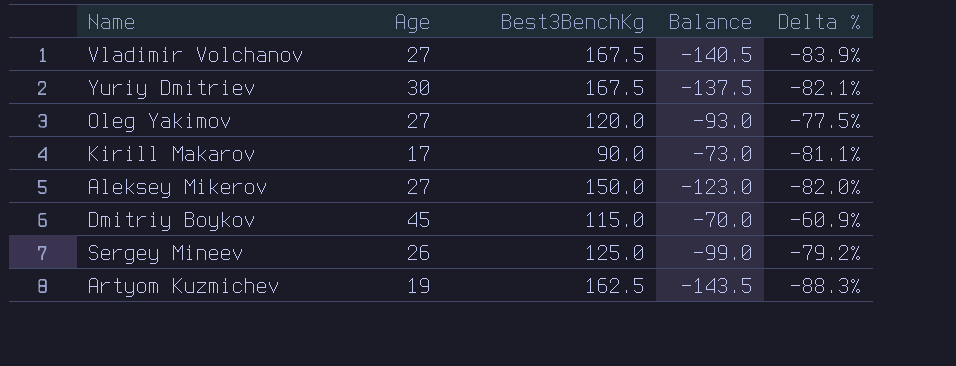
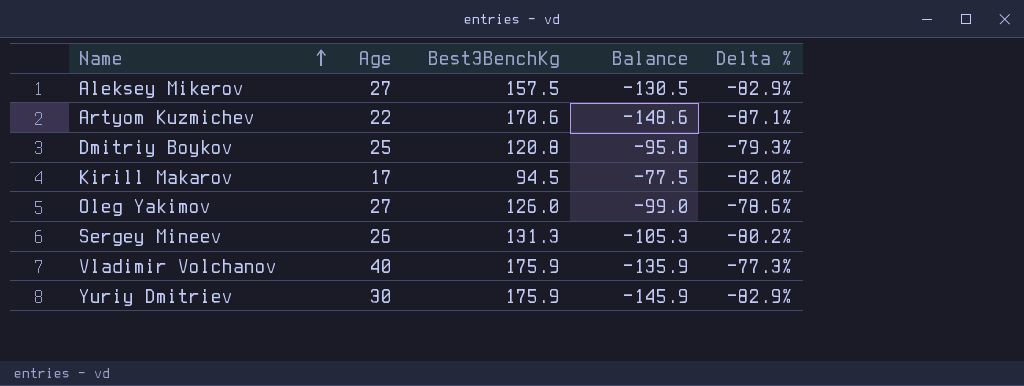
row order: none -> Name ascending
Aleksey Mikerov | Best3BenchKg: 150.0 -> 157.5
Aleksey Mikerov | Balance: -123.0 -> -130.5
Aleksey Mikerov | Delta %: -82.0% -> -82.9%
Artyom Kuzmichev | Age: 19 -> 22
Artyom Kuzmichev | Best3BenchKg: 162.5 -> 170.6
Artyom Kuzmichev | Balance: -143.5 -> -148.6
Artyom Kuzmichev | Delta %: -88.3% -> -87.1%
Dmitriy Boykov | Age: 45 -> 25
Dmitriy Boykov | Best3BenchKg: 115.0 -> 120.8
Dmitriy Boykov | Balance: -70.0 -> -95.8
Dmitriy Boykov | Delta %: -60.9% -> -79.3%
Kirill Makarov | Best3BenchKg: 90.0 -> 94.5
Kirill Makarov | Balance: -73.0 -> -77.5
Kirill Makarov | Delta %: -81.1% -> -82.0%
Oleg Yakimov | Best3BenchKg: 120.0 -> 126.0
Oleg Yakimov | Balance: -93.0 -> -99.0
Oleg Yakimov | Delta %: -77.5% -> -78.6%
Sergey Mineev | Best3BenchKg: 125.0 -> 131.3
Sergey Mineev | Balance: -99.0 -> -105.3
Sergey Mineev | Delta %: -79.2% -> -80.2%
Vladimir Volchanov | Age: 27 -> 40
Vladimir Volchanov | Best3BenchKg: 167.5 -> 175.9
Vladimir Volchanov | Balance: -140.5 -> -135.9
Vladimir Volchanov | Delta %: -83.9% -> -77.3%
Yuriy Dmitriev | Best3BenchKg: 167.5 -> 175.9
Yuriy Dmitriev | Balance: -137.5 -> -145.9
Yuriy Dmitriev | Delta %: -82.1% -> -82.9%

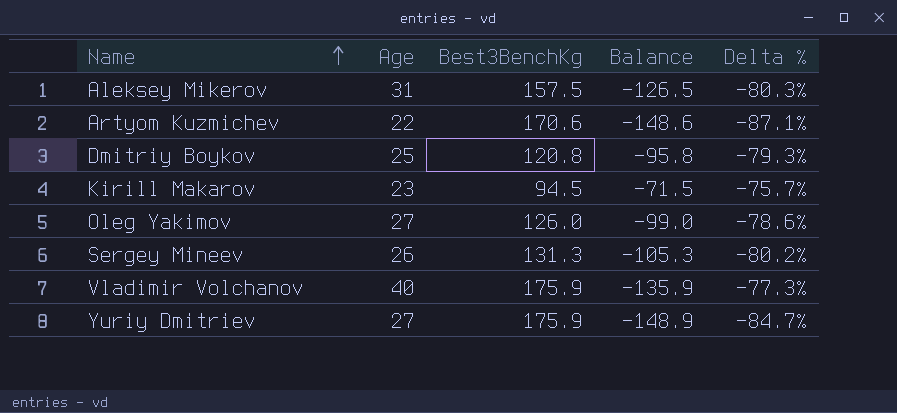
Aleksey Mikerov | Age: 27 -> 31
Aleksey Mikerov | Balance: -130.5 -> -126.5
Aleksey Mikerov | Delta %: -82.9% -> -80.3%
Kirill Makarov | Age: 17 -> 23
Kirill Makarov | Balance: -77.5 -> -71.5
Kirill Makarov | Delta %: -82.0% -> -75.7%
Yuriy Dmitriev | Age: 30 -> 27
Yuriy Dmitriev | Balance: -145.9 -> -148.9
Yuriy Dmitriev | Delta %: -82.9% -> -84.7%

